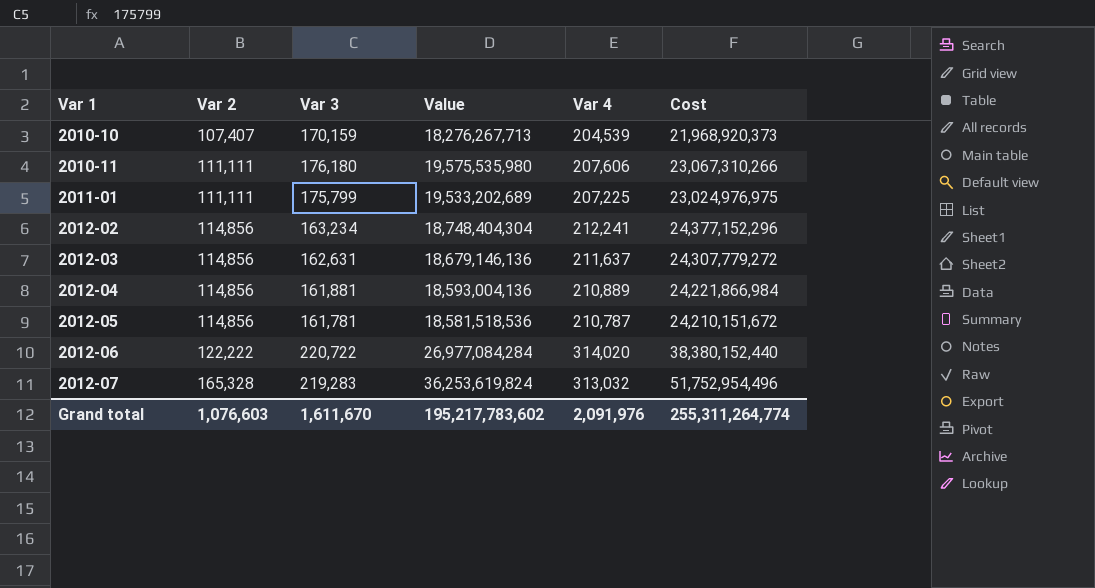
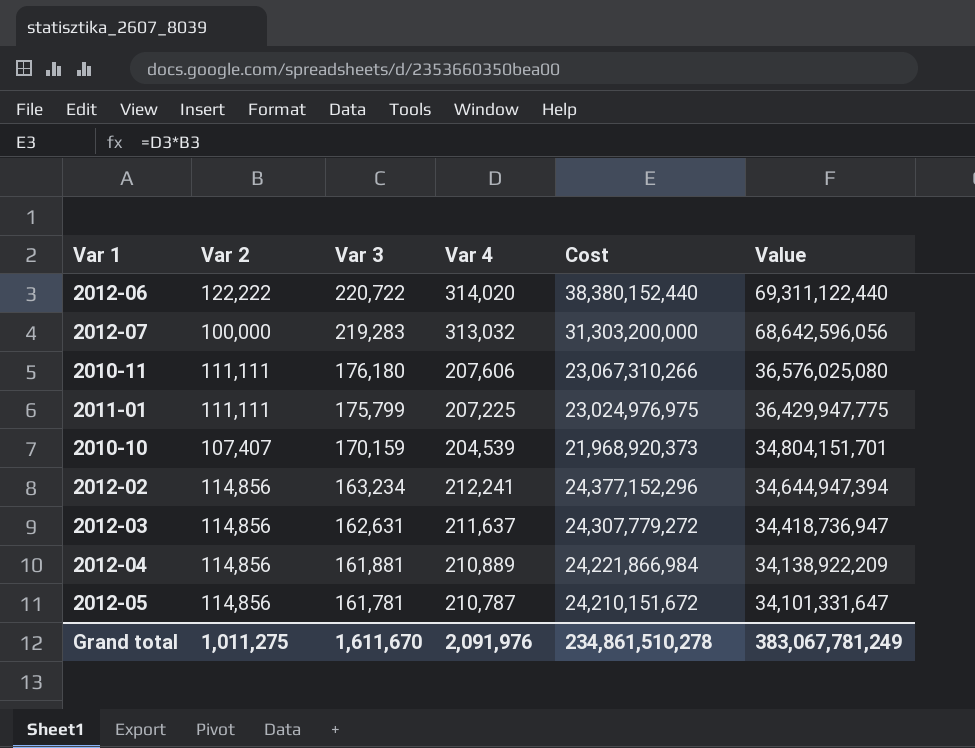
row order: Var 1 ascending -> Var 3 descending
column Value | formula: [Var 2] * [Var 3] -> [Var 3] * [Var 4]
column Value | position: 4 -> 6
2012-07 | Var 2: 165,328 -> 100,000
2012-07 | Cost: 51,752,954,496 -> 31,303,200,000
Grand total | Var 2: 1,076,603 -> 1,011,275
Grand total | Cost: 255,311,264,774 -> 234,861,510,278
Grand total | Value: 195,217,783,602 -> 383,067,781,249

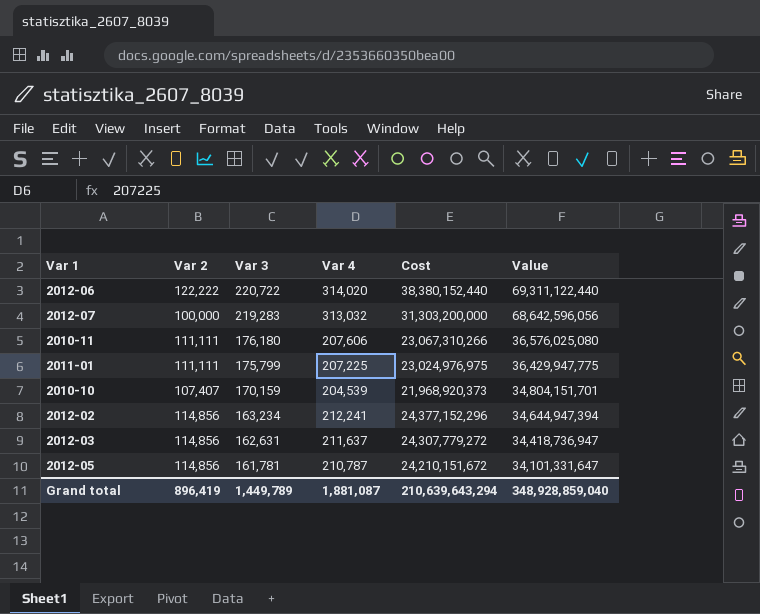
row 2012-04: 114,856 | 161,881 | 210,889 | 24,221,866,984 | 34,138,922,209 -> none
Grand total | Var 2: 1,011,275 -> 896,419
Grand total | Var 3: 1,611,670 -> 1,449,789
Grand total | Var 4: 2,091,976 -> 1,881,087
Grand total | Cost: 234,861,510,278 -> 210,639,643,294
Grand total | Value: 383,067,781,249 -> 348,928,859,040

